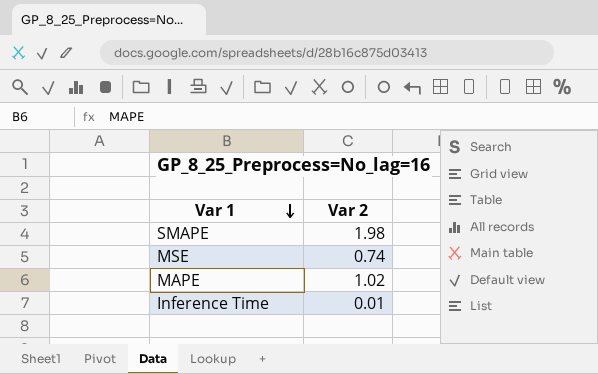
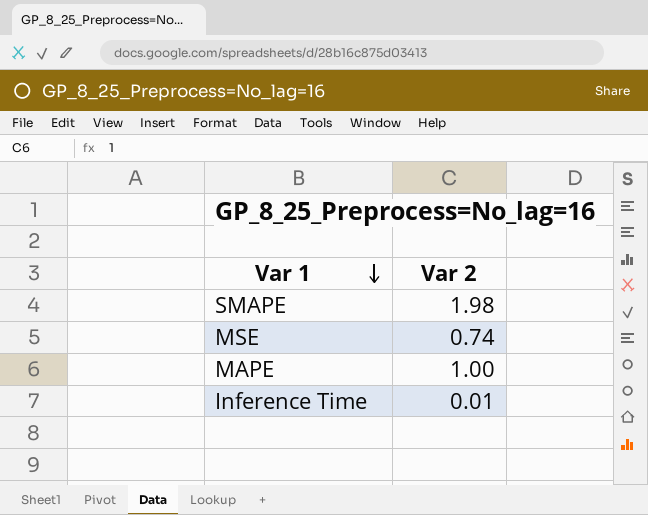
MAPE | Var 2: 1.02 -> 1.00

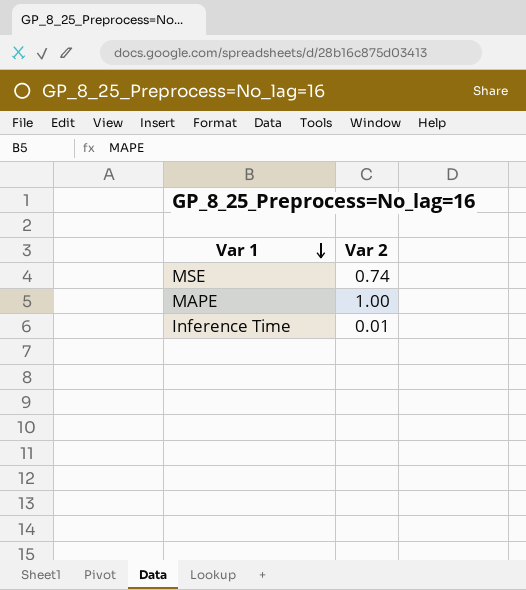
row SMAPE: 1.98 -> none

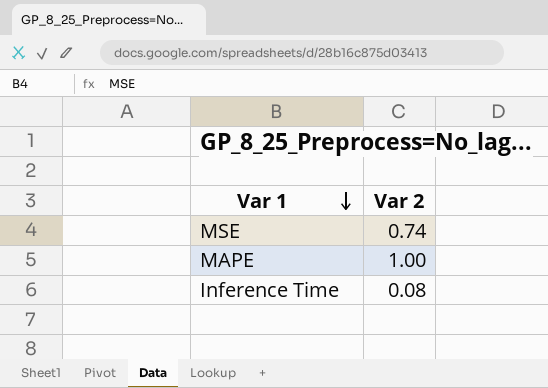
Inference Time | Var 2: 0.01 -> 0.08

